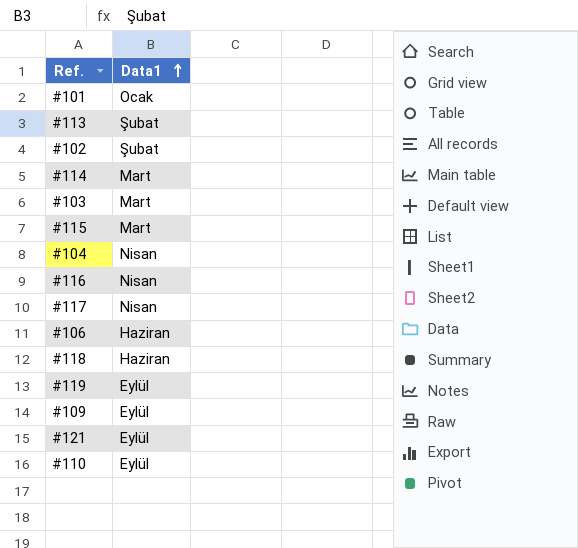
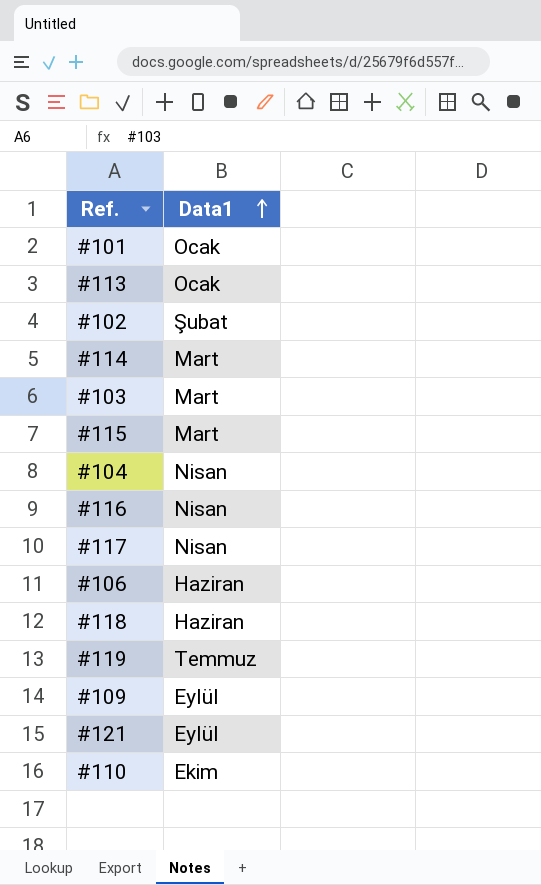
#113 | Data1: Şubat -> Ocak
#119 | Data1: Eylül -> Temmuz
#110 | Data1: Eylül -> Ekim

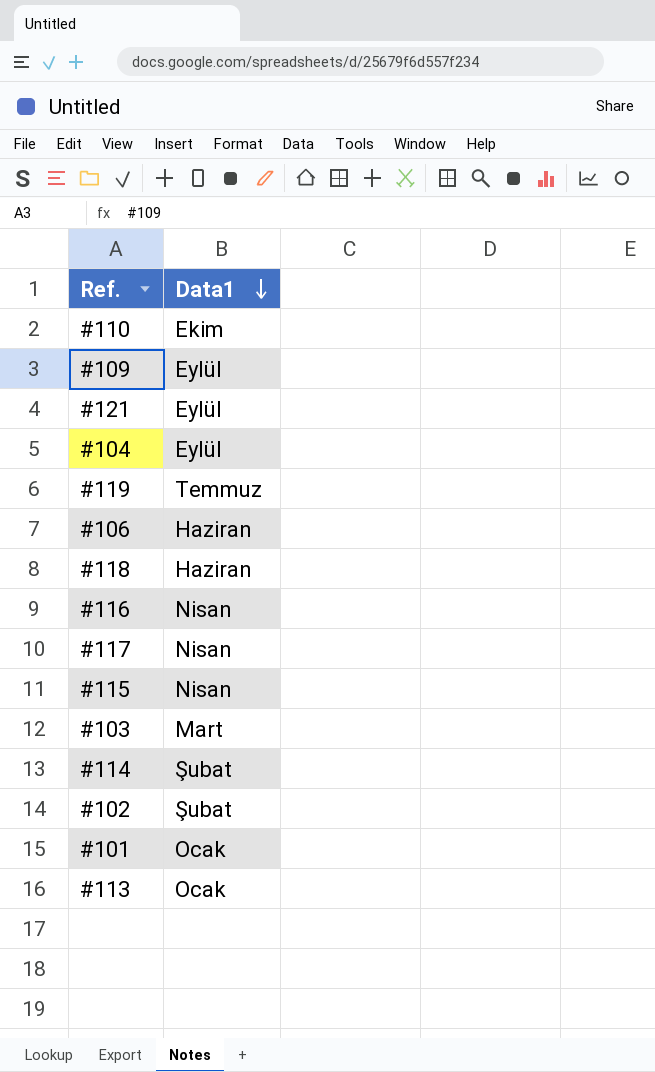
row order: Data1 ascending -> Data1 descending
#104 | Data1: Nisan -> Eylül
#115 | Data1: Mart -> Nisan
#114 | Data1: Mart -> Şubat

